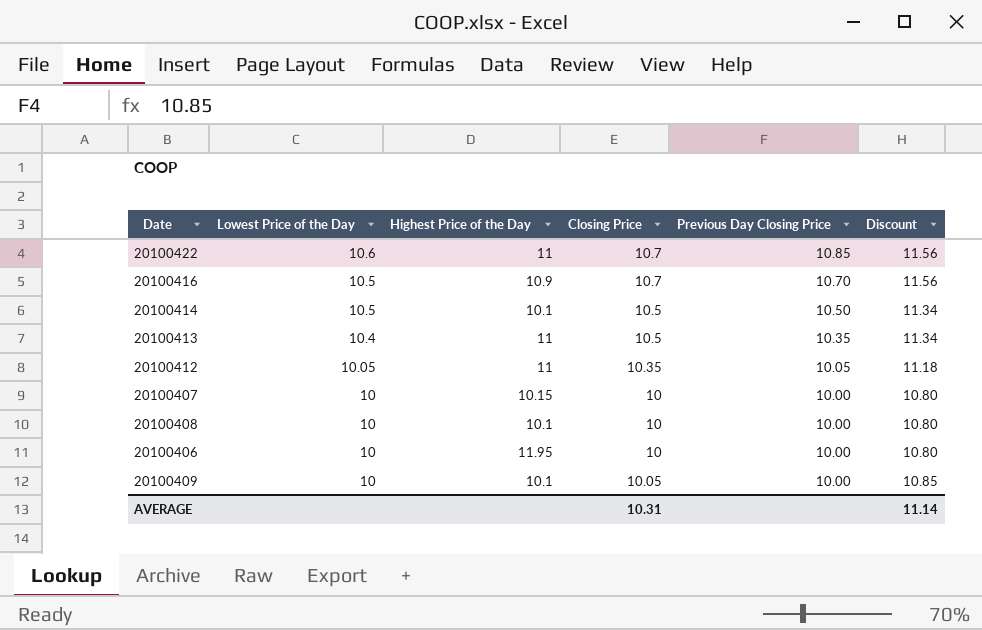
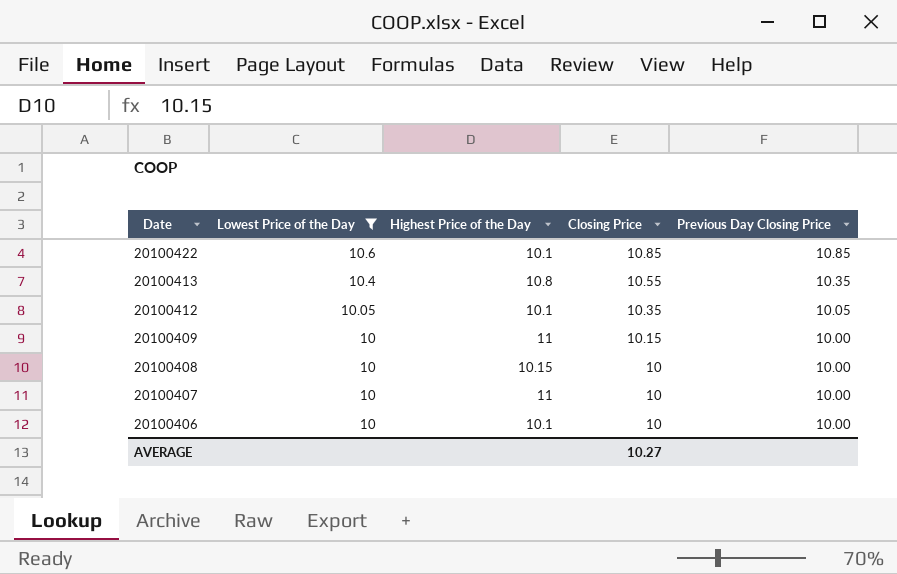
filter: none -> Lowest Price of the Day != 10.5
row order: Lowest Price of the Day descending -> Date descending
column Discount | formula: [Closing Price] * 1.08 -> none
20100422 | Highest Price of the Day: 11 -> 10.1
20100422 | Closing Price: 10.7 -> 10.85
20100413 | Highest Price of the Day: 11 -> 10.8
20100413 | Closing Price: 10.5 -> 10.55
20100412 | Highest Price of the Day: 11 -> 10.1
20100409 | Highest Price of the Day: 10.1 -> 11
20100409 | Closing Price: 10.05 -> 10.15
20100408 | Highest Price of the Day: 10.1 -> 10.15
20100407 | Highest Price of the Day: 10.15 -> 11
20100406 | Highest Price of the Day: 11.95 -> 10.1
AVERAGE | Closing Price: 10.31 -> 10.27

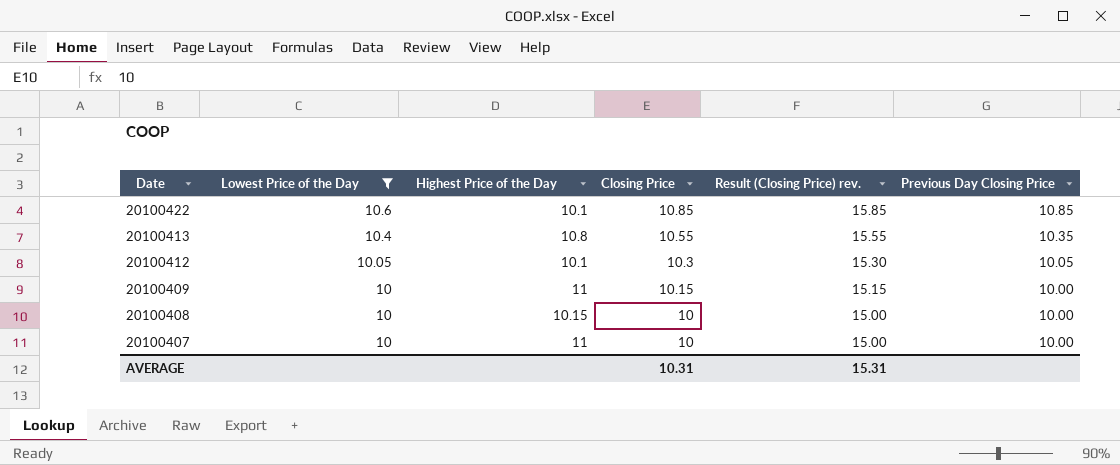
column Result (Closing Price) rev. | formula: none -> [Closing Price] + 5
row 20100406: 10 | 10.1 | 10 | 10.00 -> none
20100412 | Closing Price: 10.35 -> 10.3
AVERAGE | Closing Price: 10.27 -> 10.31

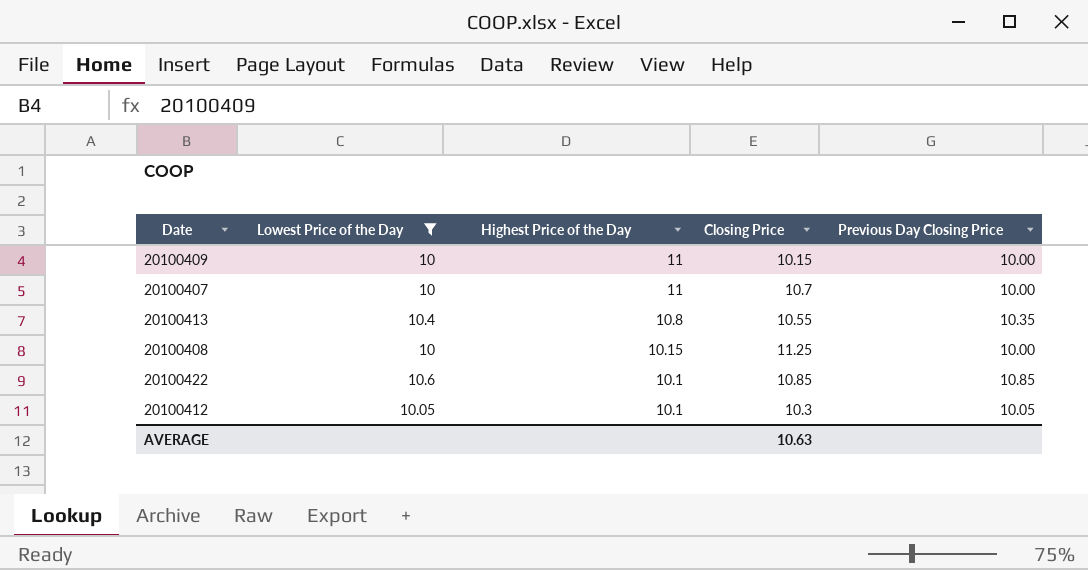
row order: Date descending -> Highest Price of the Day descending
column Result (Closing Price) rev. | formula: [Closing Price] + 5 -> none
20100407 | Closing Price: 10 -> 10.7
20100408 | Closing Price: 10 -> 11.25
AVERAGE | Closing Price: 10.31 -> 10.63

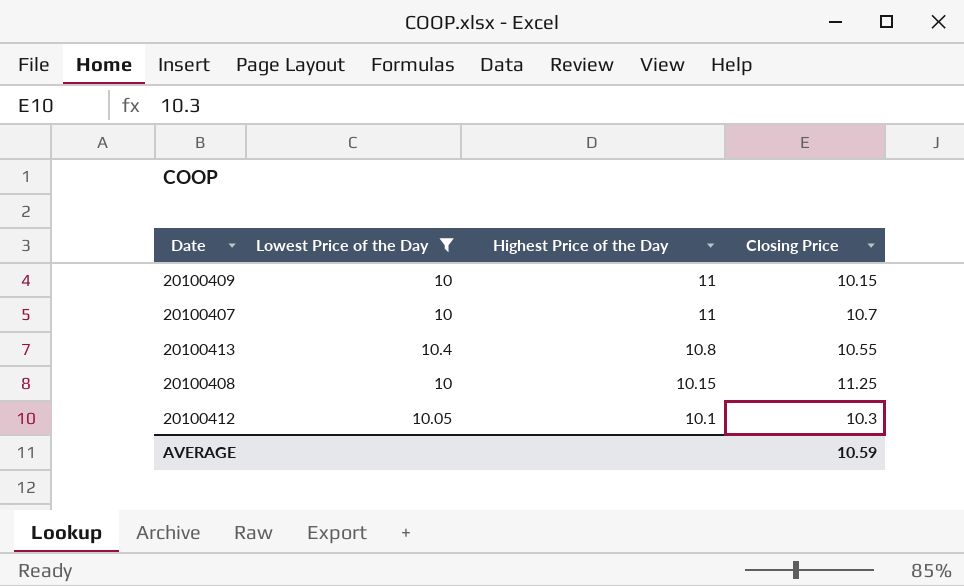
column Previous Day Closing Price | position: 5 -> none
row 20100422: 10.6 | 10.1 | 10.85 | 10.85 -> none
AVERAGE | Closing Price: 10.63 -> 10.59

